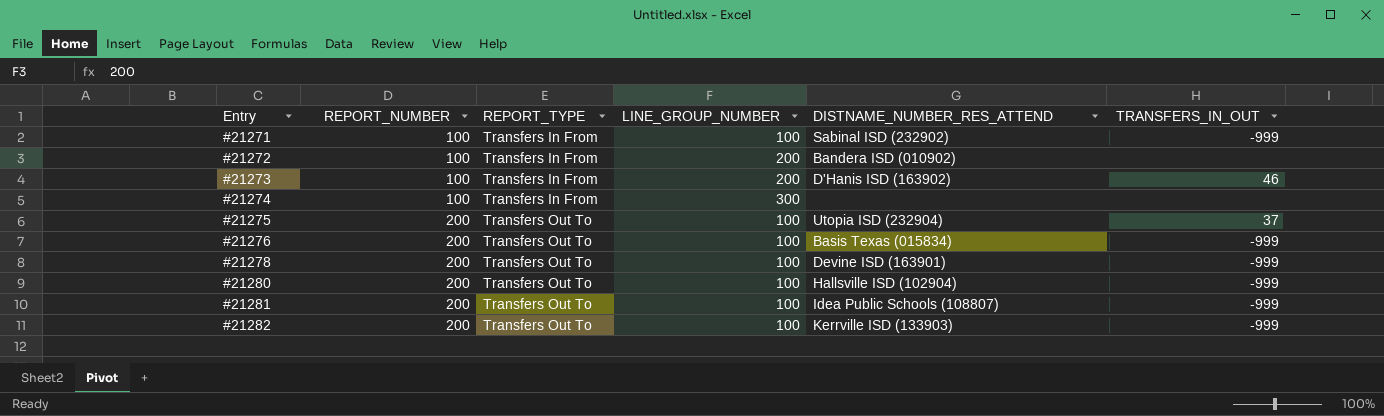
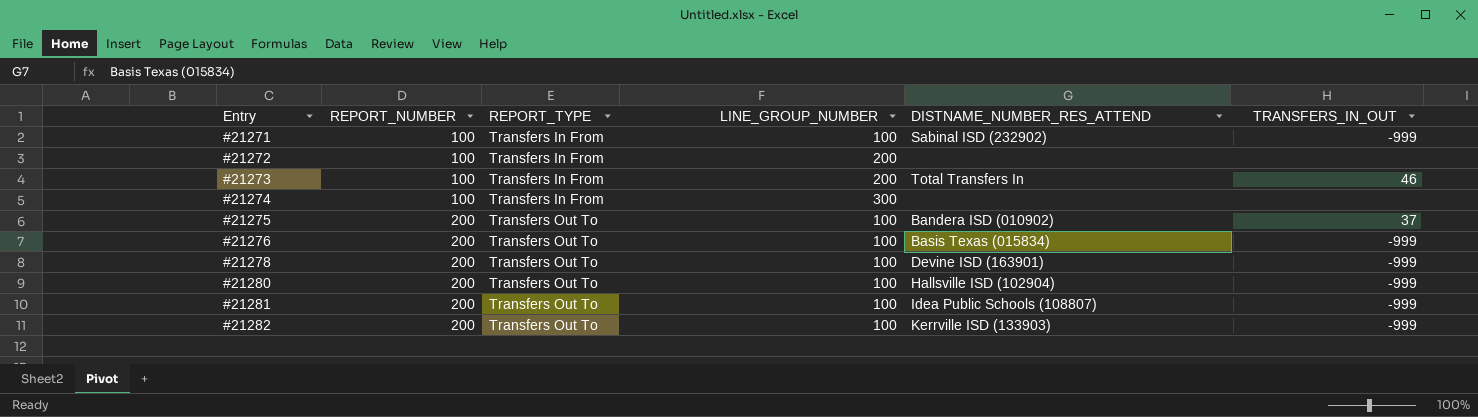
#21272 | DISTNAME_NUMBER_RES_ATTEND: Bandera ISD (010902) -> none
#21273 | DISTNAME_NUMBER_RES_ATTEND: D'Hanis ISD (163902) -> Total Transfers In
#21275 | DISTNAME_NUMBER_RES_ATTEND: Utopia ISD (232904) -> Bandera ISD (010902)

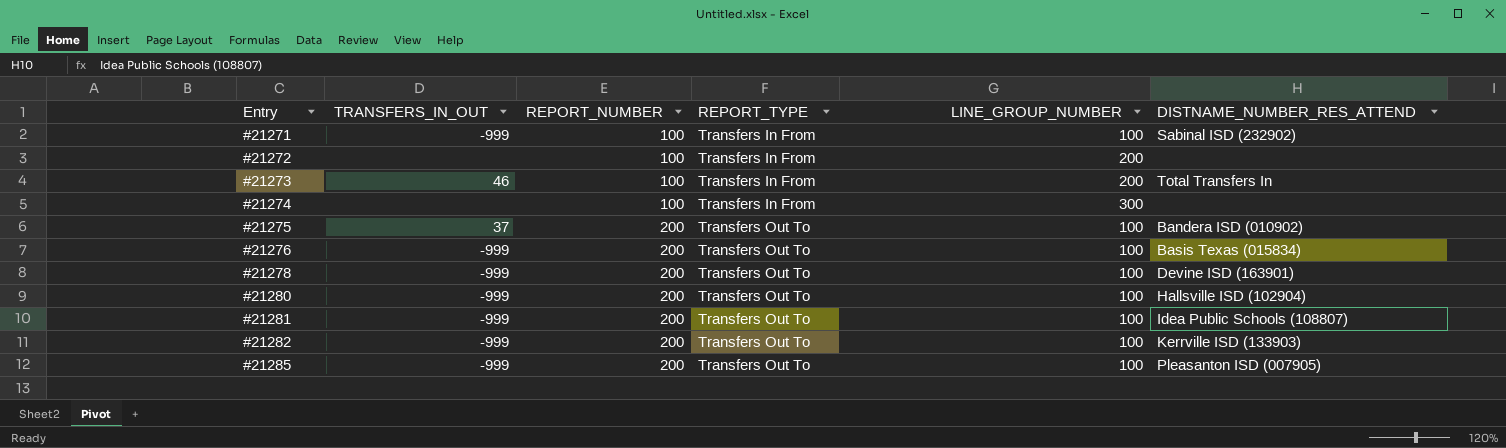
column TRANSFERS_IN_OUT | position: 6 -> 2
row #21285: none -> -999 | 200 | Transfers Out To | 100 | Pleasanton ISD (007905)

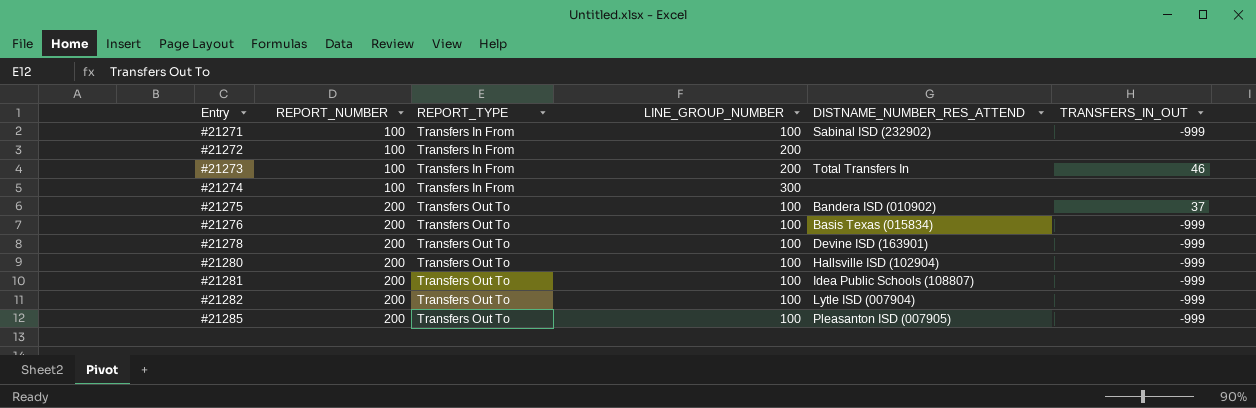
column TRANSFERS_IN_OUT | position: 2 -> 6
#21282 | DISTNAME_NUMBER_RES_ATTEND: Kerrville ISD (133903) -> Lytle ISD (007904)

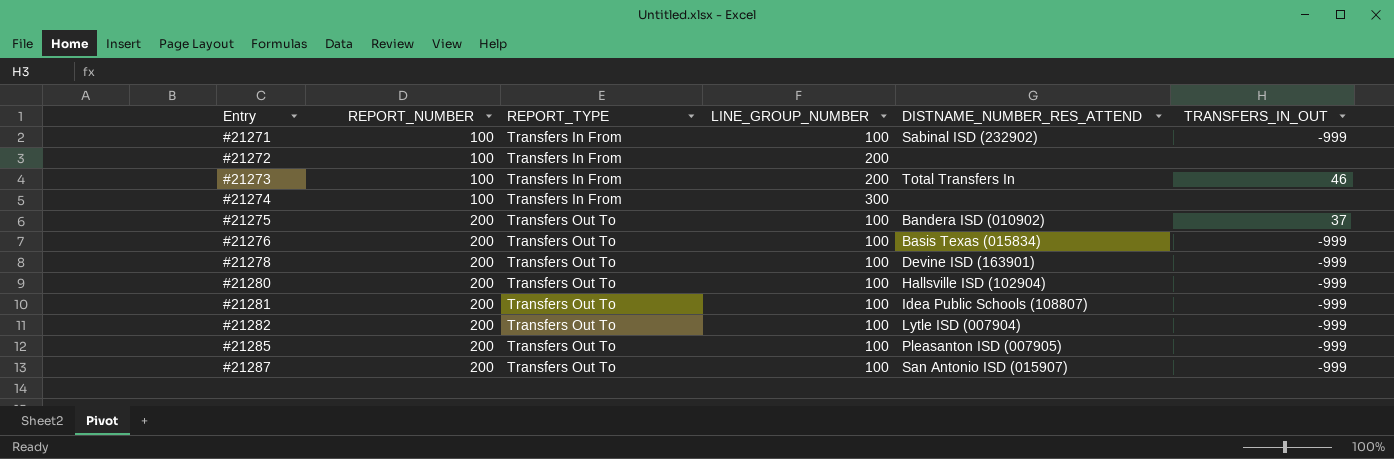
row #21287: none -> 200 | Transfers Out To | 100 | San Antonio ISD (015907) | -999

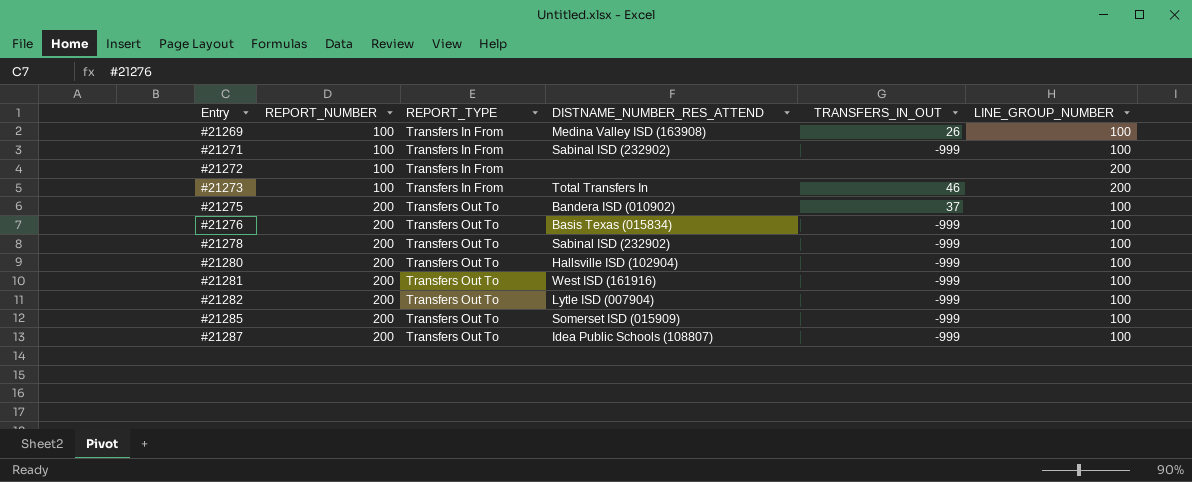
column LINE_GROUP_NUMBER | position: 4 -> 6
row #21274: 100 | Transfers In From | 300 | none | none -> none
row #21269: none -> 100 | Transfers In From | Medina Valley ISD (163908) | 26 | 100
#21278 | DISTNAME_NUMBER_RES_ATTEND: Devine ISD (163901) -> Sabinal ISD (232902)
#21281 | DISTNAME_NUMBER_RES_ATTEND: Idea Public Schools (108807) -> West ISD (161916)
#21285 | DISTNAME_NUMBER_RES_ATTEND: Pleasanton ISD (007905) -> Somerset ISD (015909)
#21287 | DISTNAME_NUMBER_RES_ATTEND: San Antonio ISD (015907) -> Idea Public Schools (108807)

